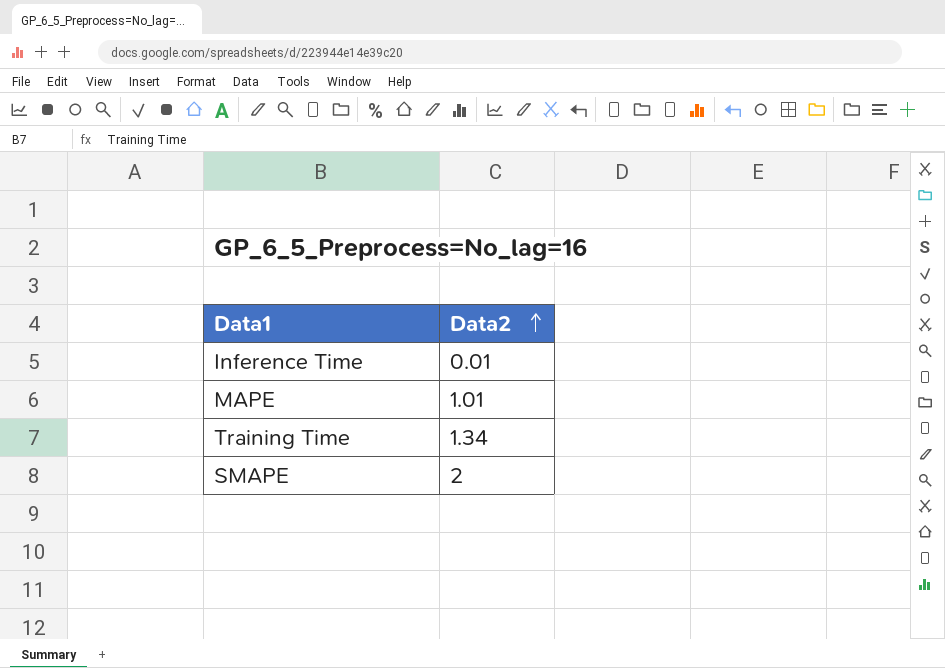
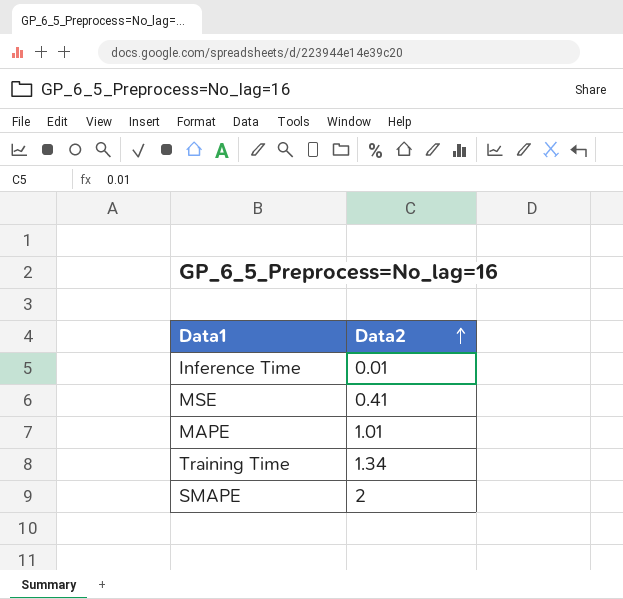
row MSE: none -> 0.41

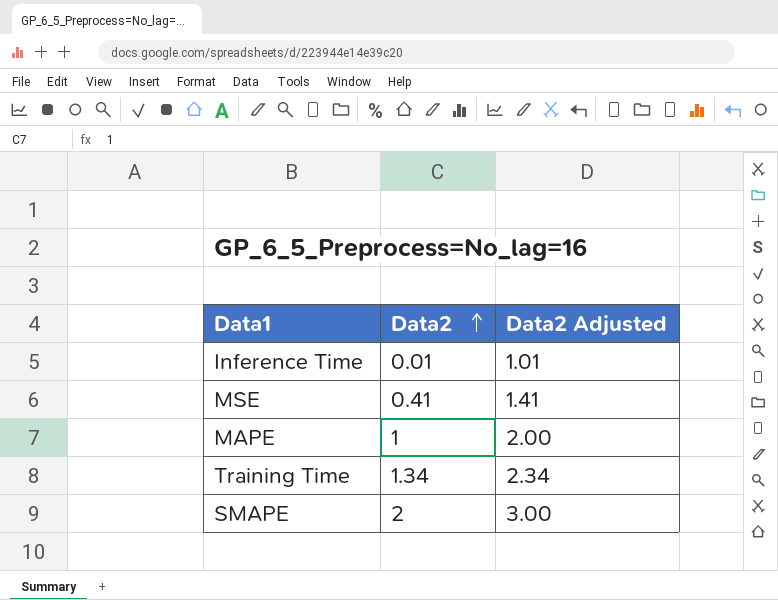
column Data2 Adjusted | formula: none -> [Data2] + 1
MAPE | Data2: 1.01 -> 1

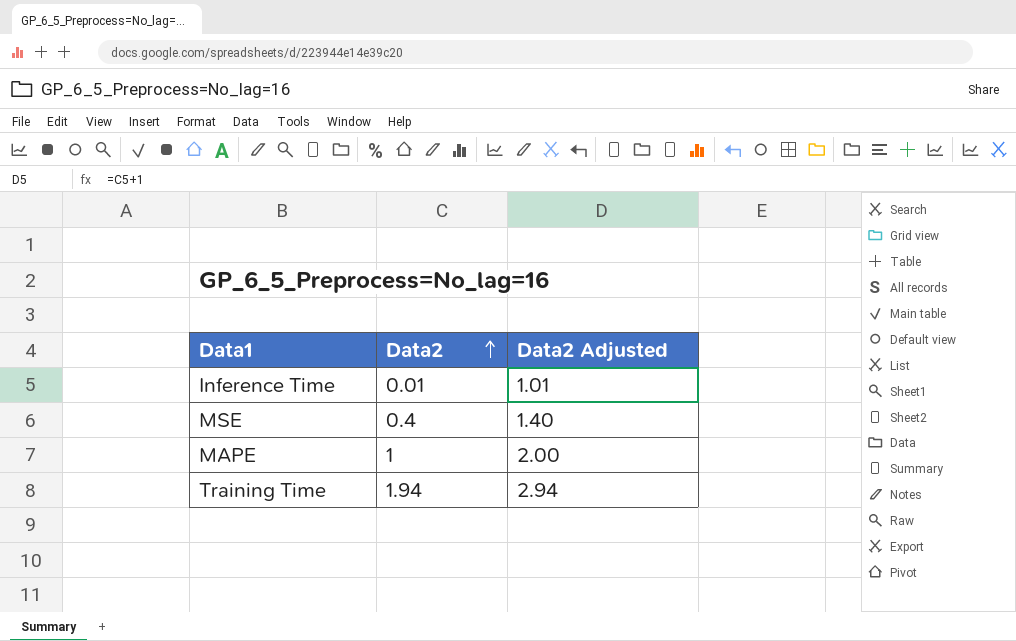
row SMAPE: 2 | 3.00 -> none
MSE | Data2: 0.41 -> 0.4
MSE | Data2 Adjusted: 1.41 -> 1.40
Training Time | Data2: 1.34 -> 1.94
Training Time | Data2 Adjusted: 2.34 -> 2.94

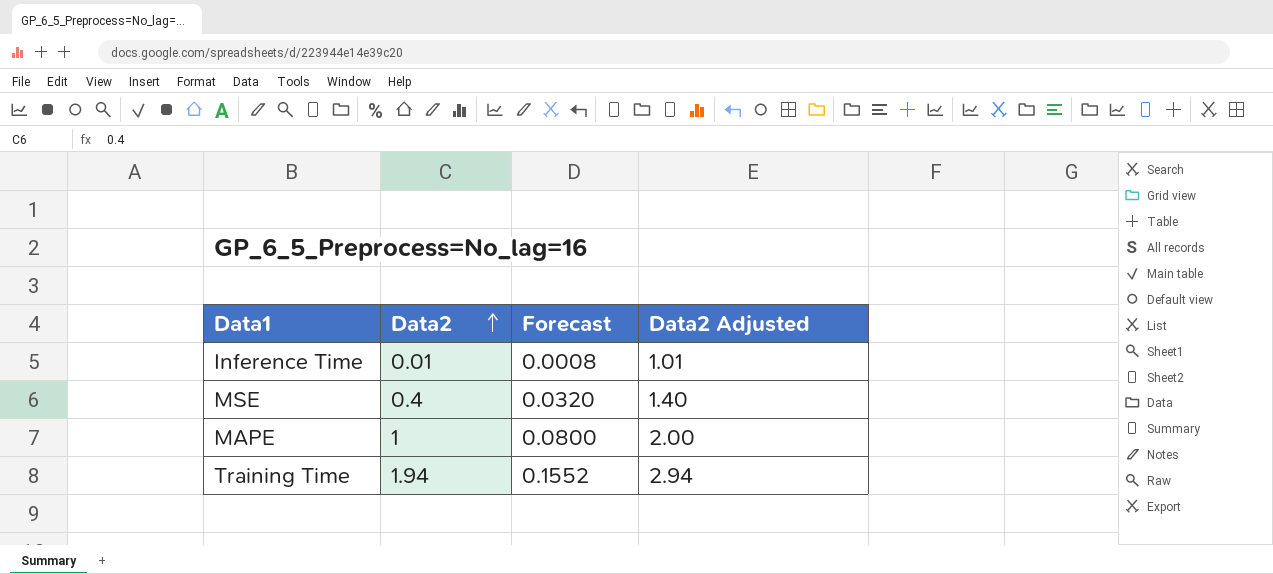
column Forecast | formula: none -> [Data2] * 0.08

